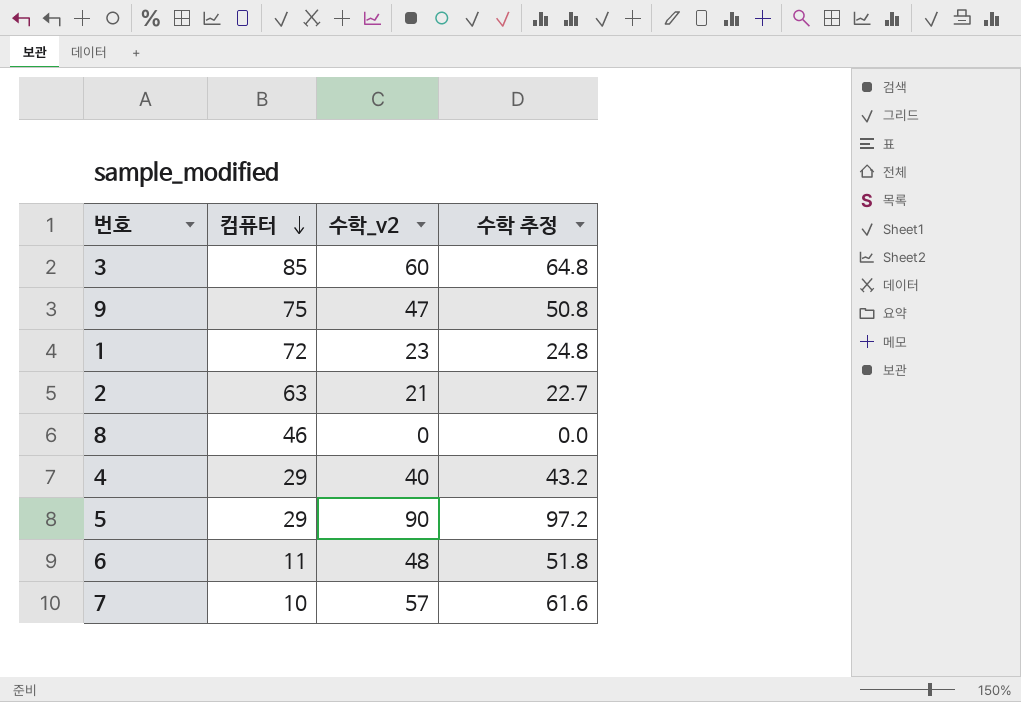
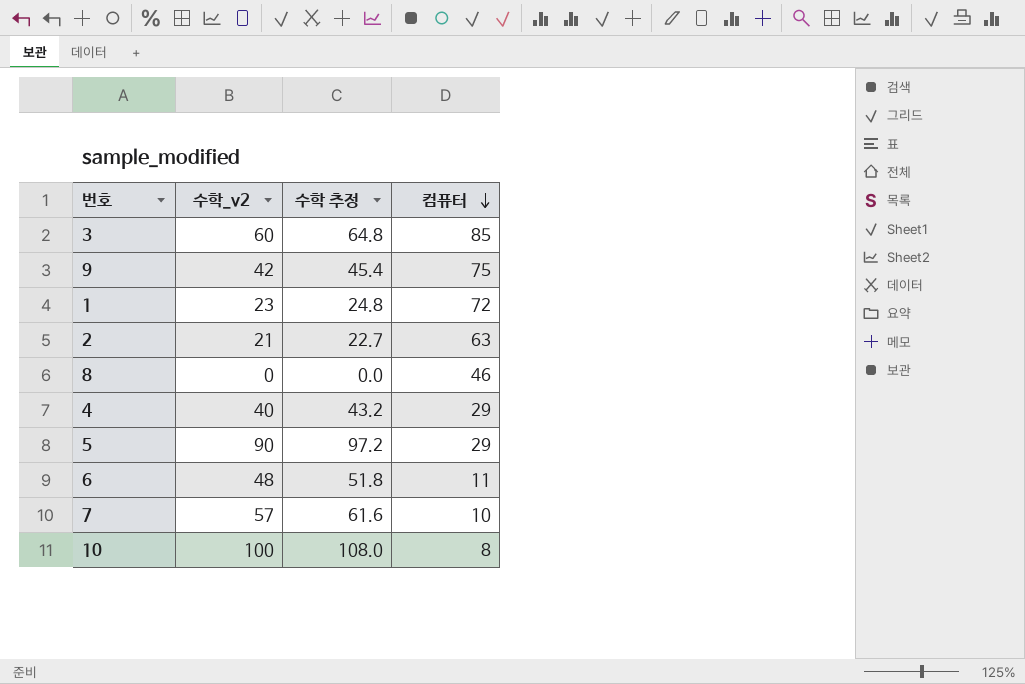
column 컴퓨터 | position: 2 -> 4
9 | 수학_v2: 47 -> 42
9 | 수학 추정: 50.8 -> 45.4
row 10: none -> 100 | 108.0 | 8

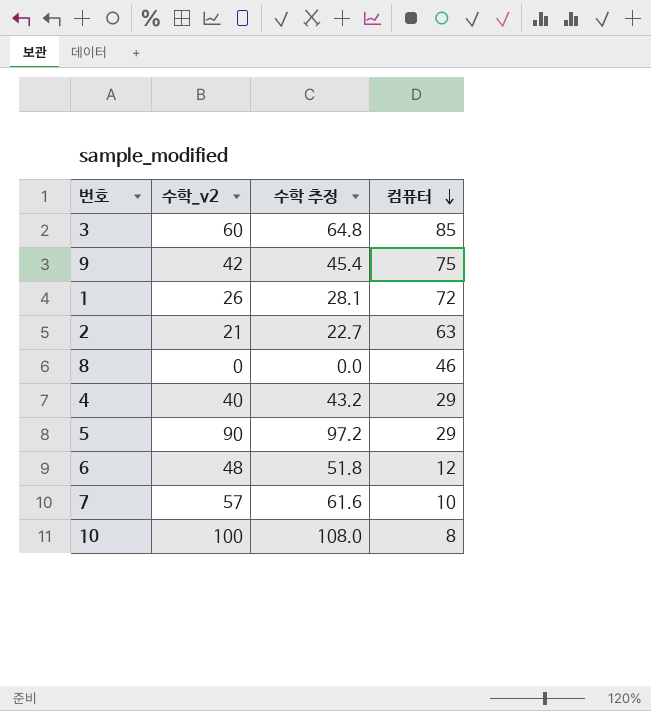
1 | 수학_v2: 23 -> 26
1 | 수학 추정: 24.8 -> 28.1
6 | 컴퓨터: 11 -> 12

